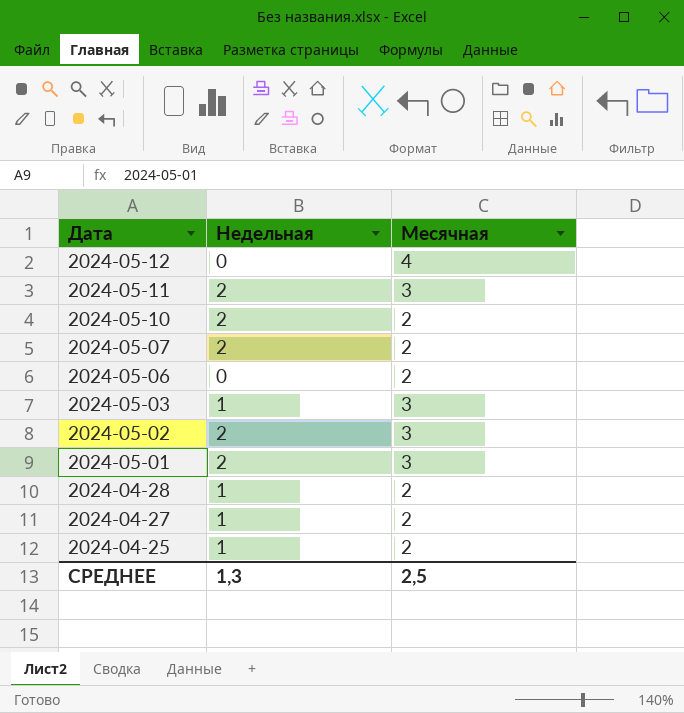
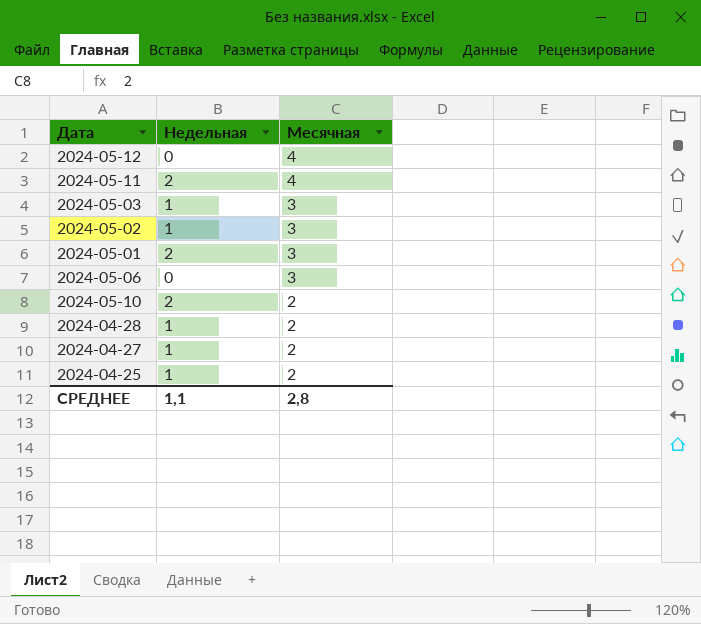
row order: Дата descending -> Месячная descending
row 2024-05-07: 2 | 2 -> none
2024-05-11 | Месячная: 3 -> 4
2024-05-02 | Недельная: 2 -> 1
2024-05-06 | Месячная: 2 -> 3
СРЕДНЕЕ | Недельная: 1,3 -> 1,1
СРЕДНЕЕ | Месячная: 2,5 -> 2,8

